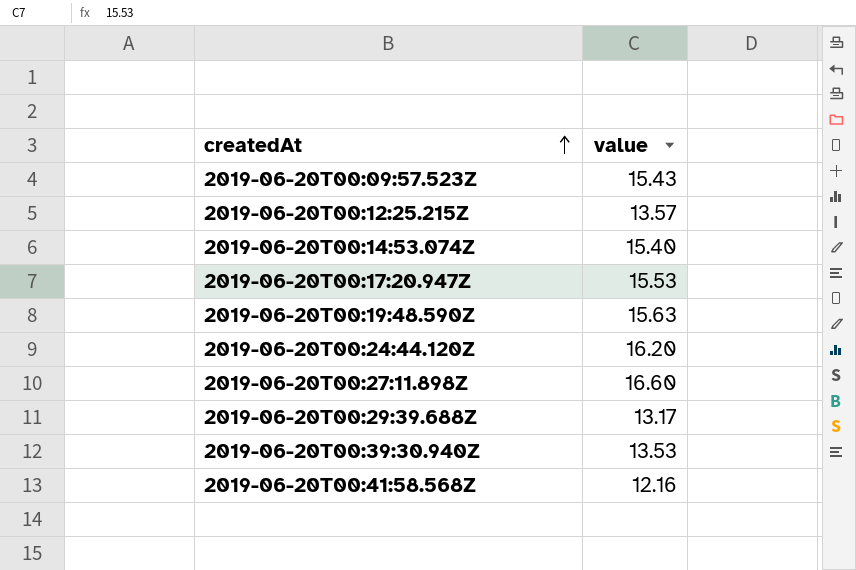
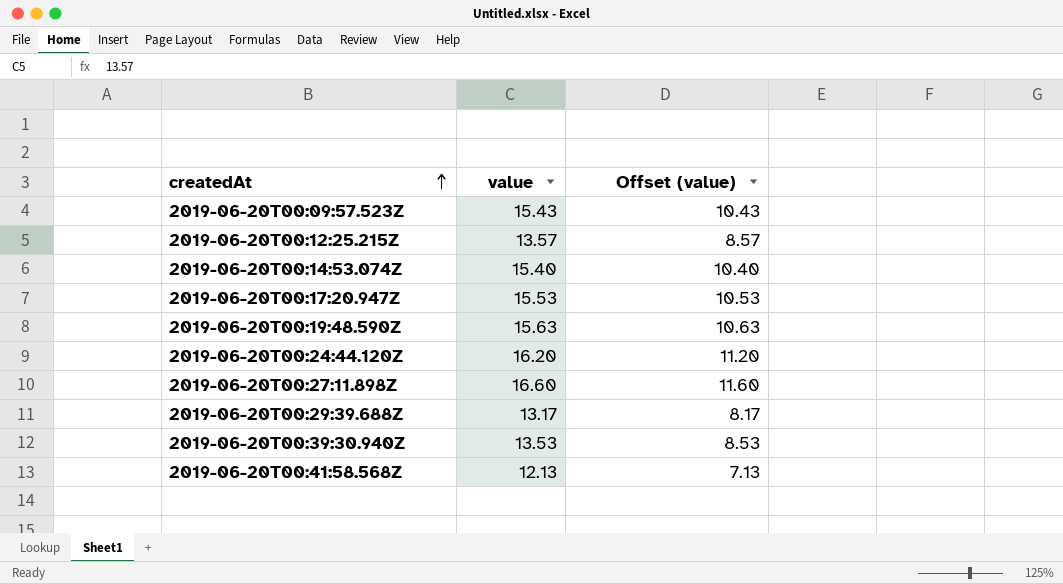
column Offset (value) | formula: none -> [value] - 5
2019-06-20T00:41:58.568Z | value: 12.16 -> 12.13

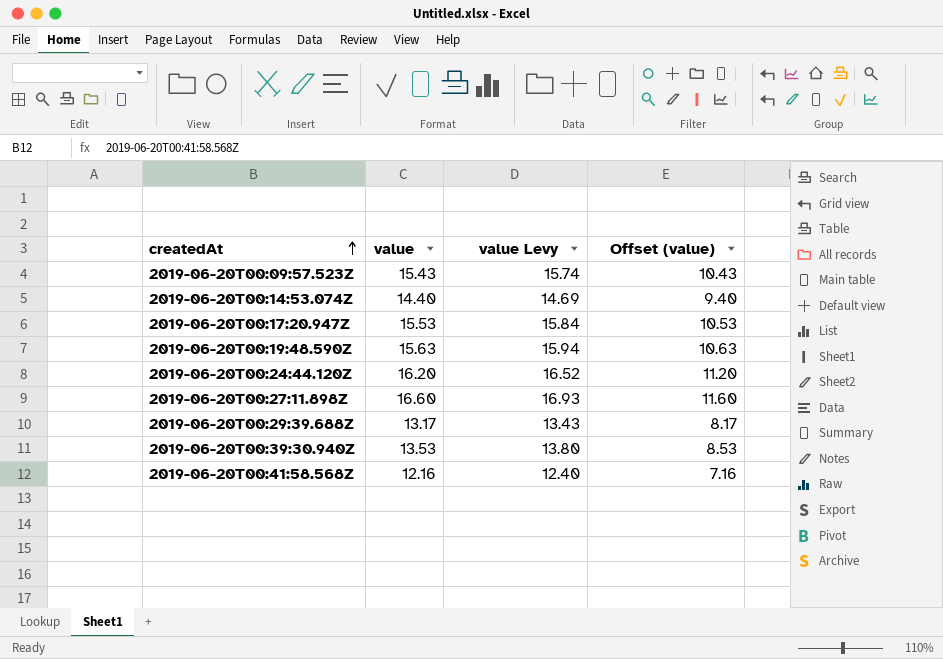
column value Levy | formula: none -> [value] * 1.02
row 2019-06-20T00:12:25.215Z: 13.57 | 8.57 -> none
2019-06-20T00:14:53.074Z | value: 15.40 -> 14.40
2019-06-20T00:14:53.074Z | Offset (value): 10.40 -> 9.40
2019-06-20T00:41:58.568Z | value: 12.13 -> 12.16
2019-06-20T00:41:58.568Z | Offset (value): 7.13 -> 7.16

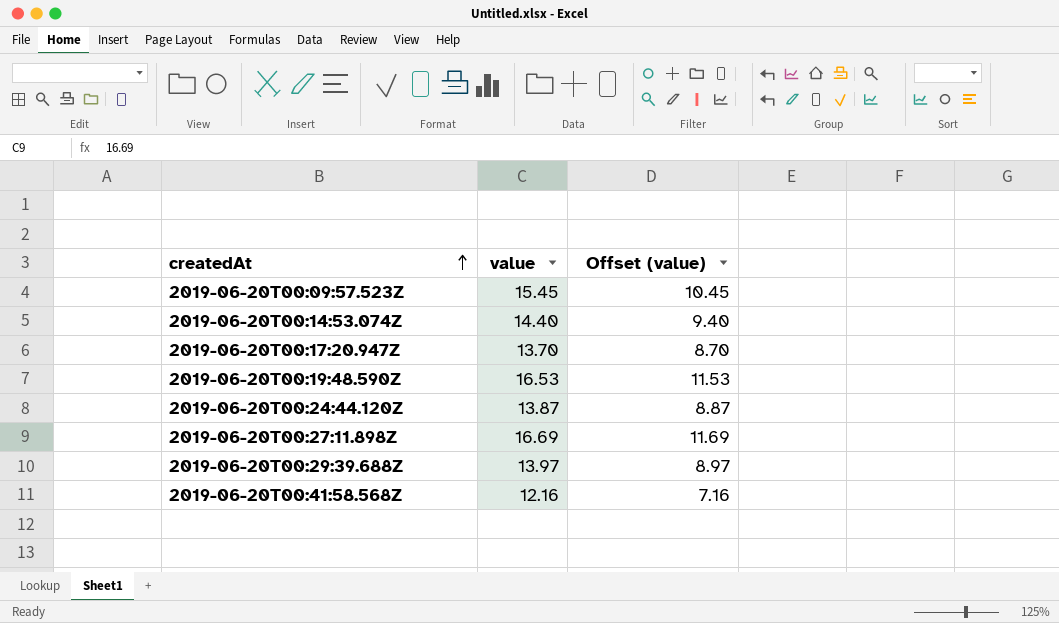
column value Levy | formula: [value] * 1.02 -> none
row 2019-06-20T00:39:30.940Z: 13.53 | 13.80 | 8.53 -> none
2019-06-20T00:09:57.523Z | value: 15.43 -> 15.45
2019-06-20T00:09:57.523Z | Offset (value): 10.43 -> 10.45
2019-06-20T00:17:20.947Z | value: 15.53 -> 13.70
2019-06-20T00:17:20.947Z | Offset (value): 10.53 -> 8.70
2019-06-20T00:19:48.590Z | value: 15.63 -> 16.53
2019-06-20T00:19:48.590Z | Offset (value): 10.63 -> 11.53
2019-06-20T00:24:44.120Z | value: 16.20 -> 13.87
2019-06-20T00:24:44.120Z | Offset (value): 11.20 -> 8.87
2019-06-20T00:27:11.898Z | value: 16.60 -> 16.69
2019-06-20T00:27:11.898Z | Offset (value): 11.60 -> 11.69
2019-06-20T00:29:39.688Z | value: 13.17 -> 13.97
2019-06-20T00:29:39.688Z | Offset (value): 8.17 -> 8.97

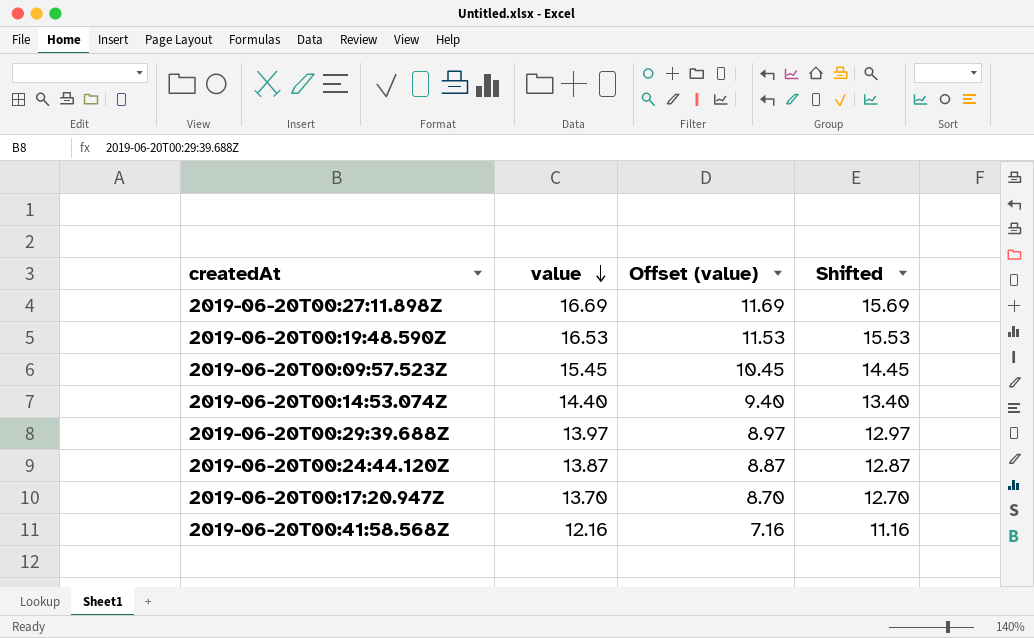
row order: createdAt ascending -> value descending
column Shifted | formula: none -> [value] - 1

